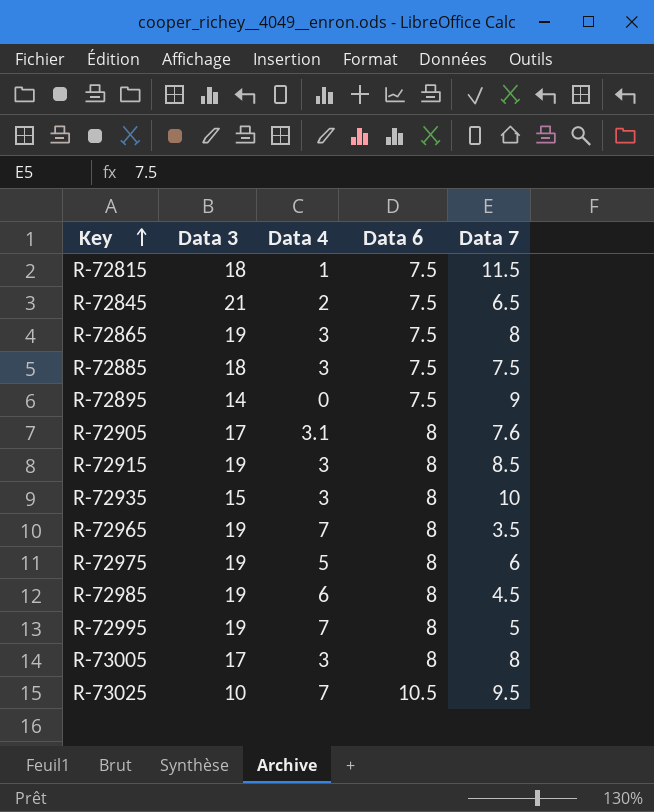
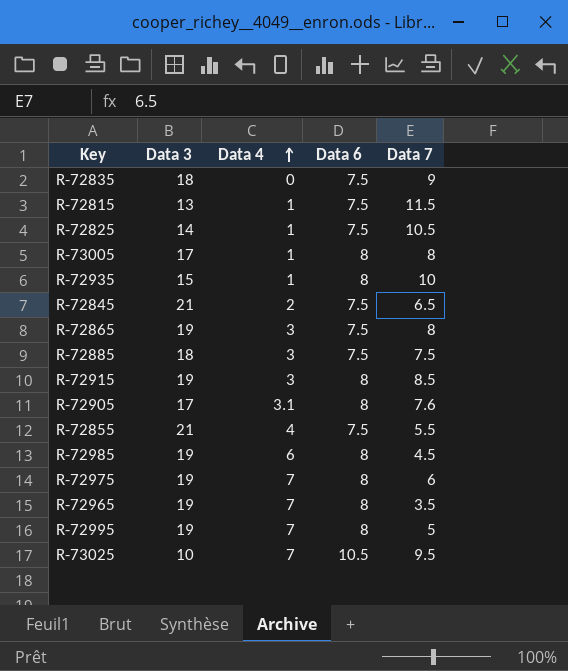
row order: Key ascending -> Data 4 ascending
row R-72895: 14 | 0 | 7.5 | 9 -> none
row R-72835: none -> 18 | 0 | 7.5 | 9
R-72815 | Data 3: 18 -> 13
row R-72825: none -> 14 | 1 | 7.5 | 10.5
R-73005 | Data 4: 3 -> 1
R-72935 | Data 4: 3 -> 1
row R-72855: none -> 21 | 4 | 7.5 | 5.5
R-72975 | Data 4: 5 -> 7

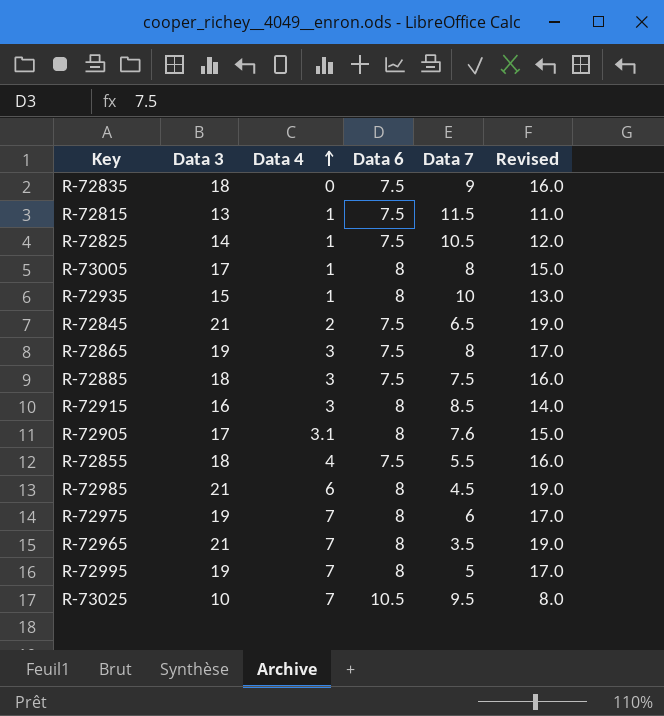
column Revised | formula: none -> [Data 3] - 2
R-72915 | Data 3: 19 -> 16
R-72855 | Data 3: 21 -> 18
R-72985 | Data 3: 19 -> 21
R-72965 | Data 3: 19 -> 21

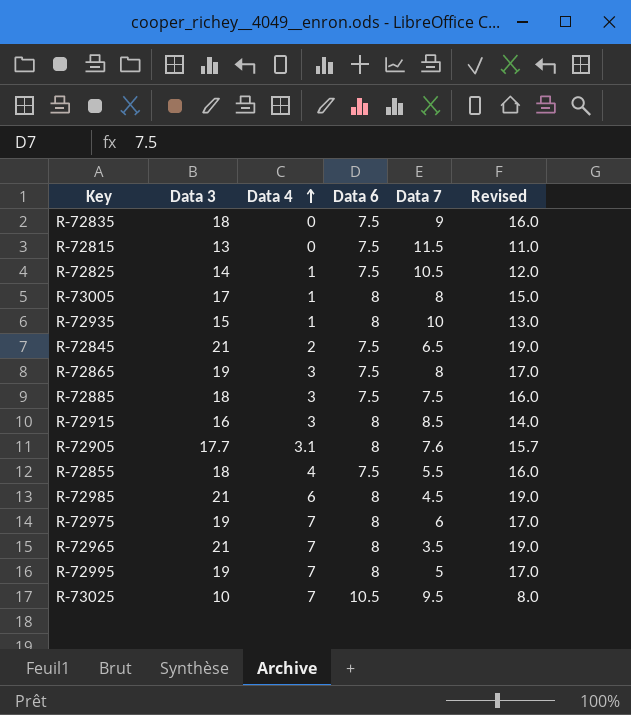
R-72815 | Data 4: 1 -> 0
R-72905 | Data 3: 17 -> 17.7
R-72905 | Revised: 15.0 -> 15.7

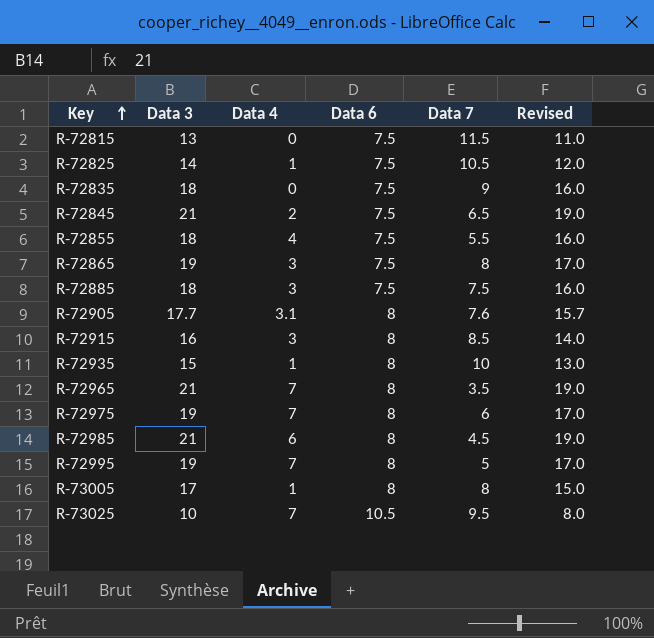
row order: Data 4 ascending -> Key ascending

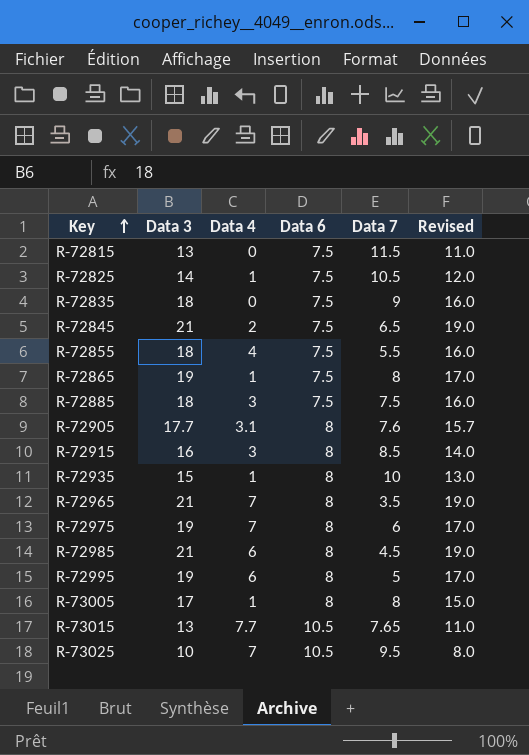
R-72865 | Data 4: 3 -> 1
R-72995 | Data 4: 7 -> 6
row R-73015: none -> 13 | 7.7 | 10.5 | 7.65 | 11.0

